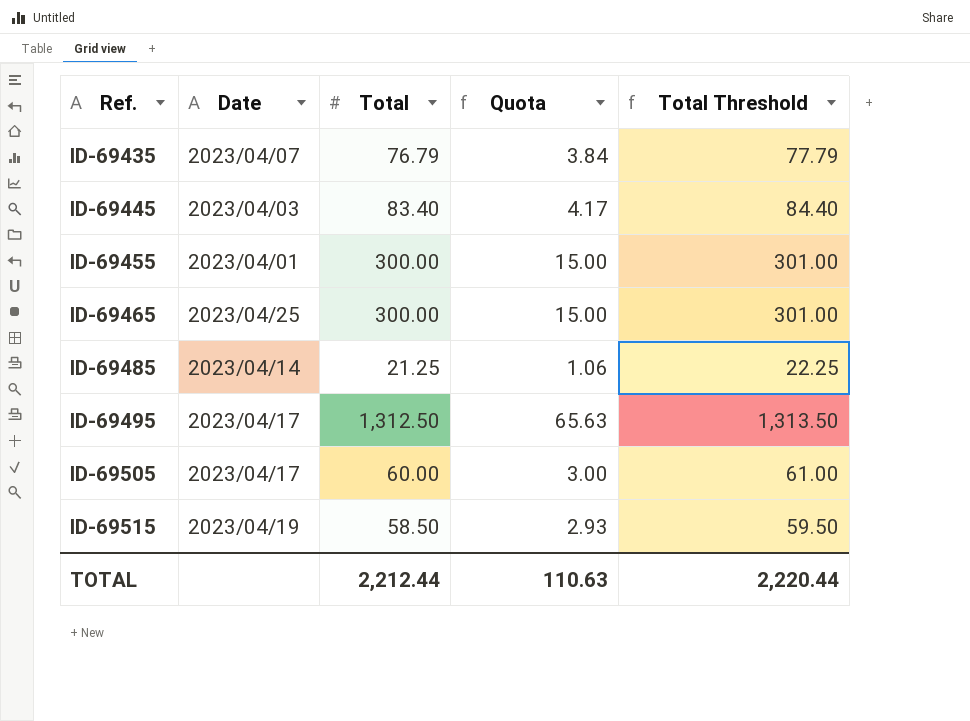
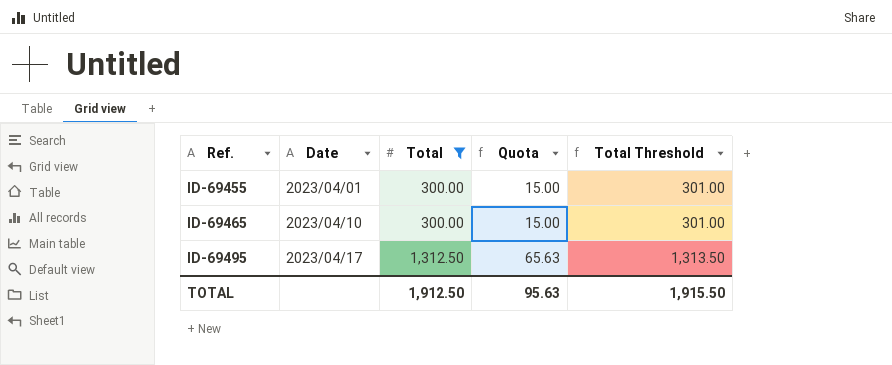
filter: none -> Total >= 300.00
ID-69465 | Date: 2023/04/25 -> 2023/04/10
TOTAL | Total: 2,212.44 -> 1,912.50
TOTAL | Quota: 110.63 -> 95.63
TOTAL | Total Threshold: 2,220.44 -> 1,915.50

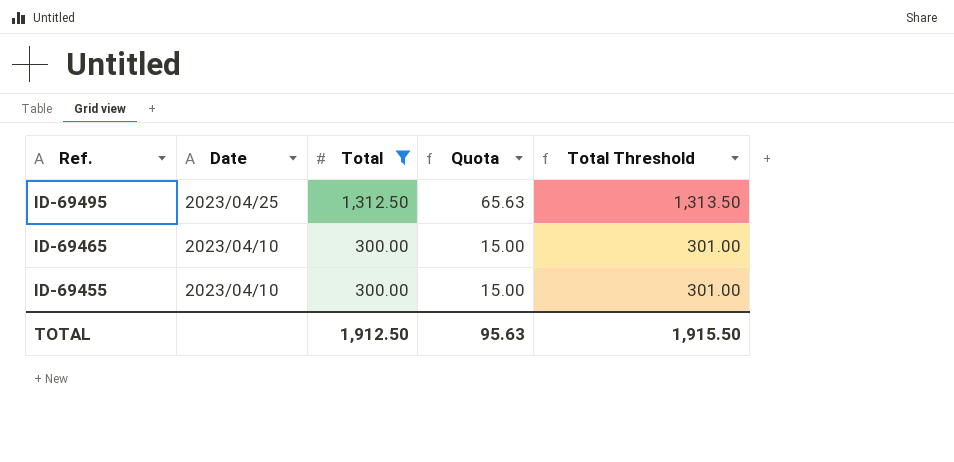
row order: Ref. ascending -> Ref. descending
ID-69495 | Date: 2023/04/17 -> 2023/04/25
ID-69455 | Date: 2023/04/01 -> 2023/04/10

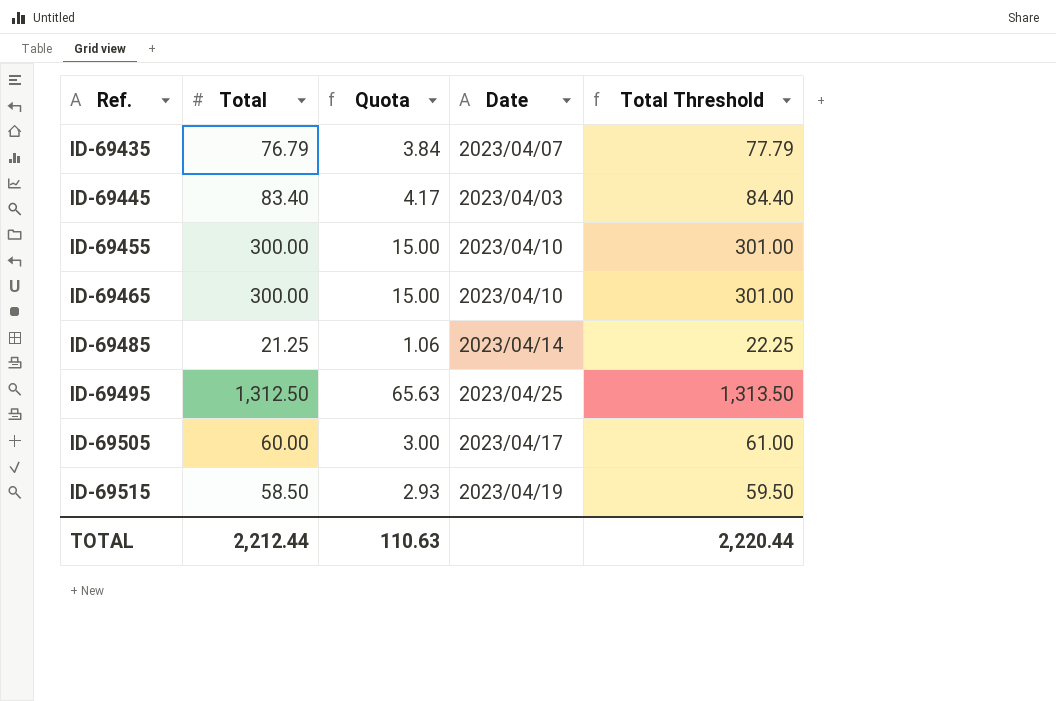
filter: Total >= 300.00 -> none
row order: Ref. descending -> Ref. ascending
column Date | position: 2 -> 4
TOTAL | Total: 1,912.50 -> 2,212.44
TOTAL | Quota: 95.63 -> 110.63
TOTAL | Total Threshold: 1,915.50 -> 2,220.44

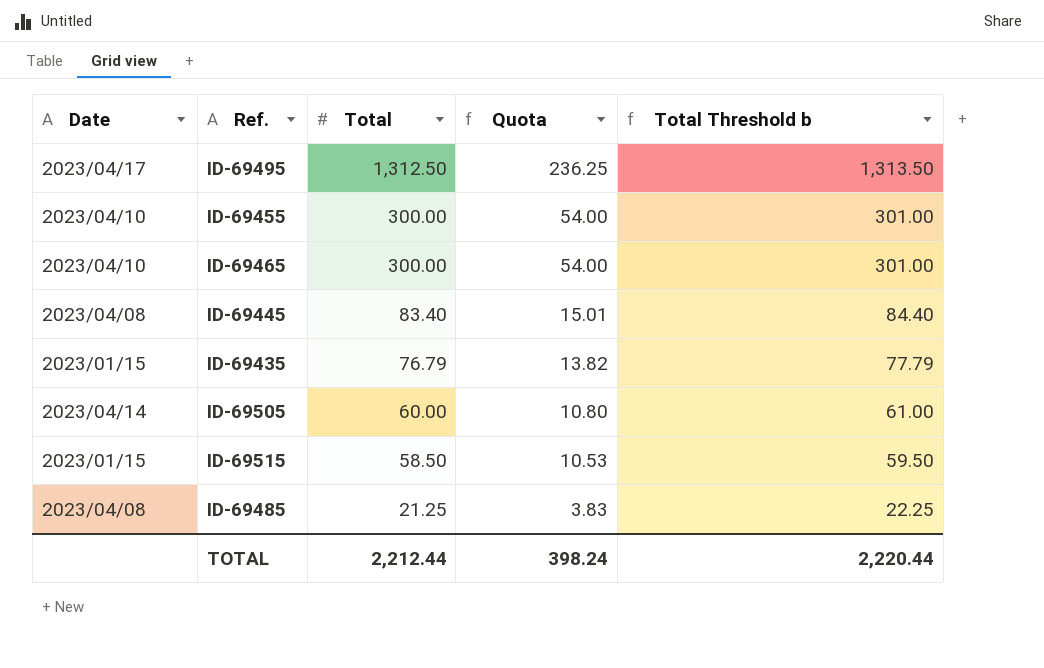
row order: Ref. ascending -> Total descending
column Date | position: 4 -> 1
column Quota | formula: [Total] * 0.05 -> [Total] * 0.18
column name: Total Threshold -> Total Threshold b
ID-69495 | Date: 2023/04/25 -> 2023/04/17
ID-69445 | Date: 2023/04/03 -> 2023/04/08
ID-69435 | Date: 2023/04/07 -> 2023/01/15
ID-69505 | Date: 2023/04/17 -> 2023/04/14
ID-69515 | Date: 2023/04/19 -> 2023/01/15
ID-69485 | Date: 2023/04/14 -> 2023/04/08
TOTAL | Quota: 110.63 -> 398.24

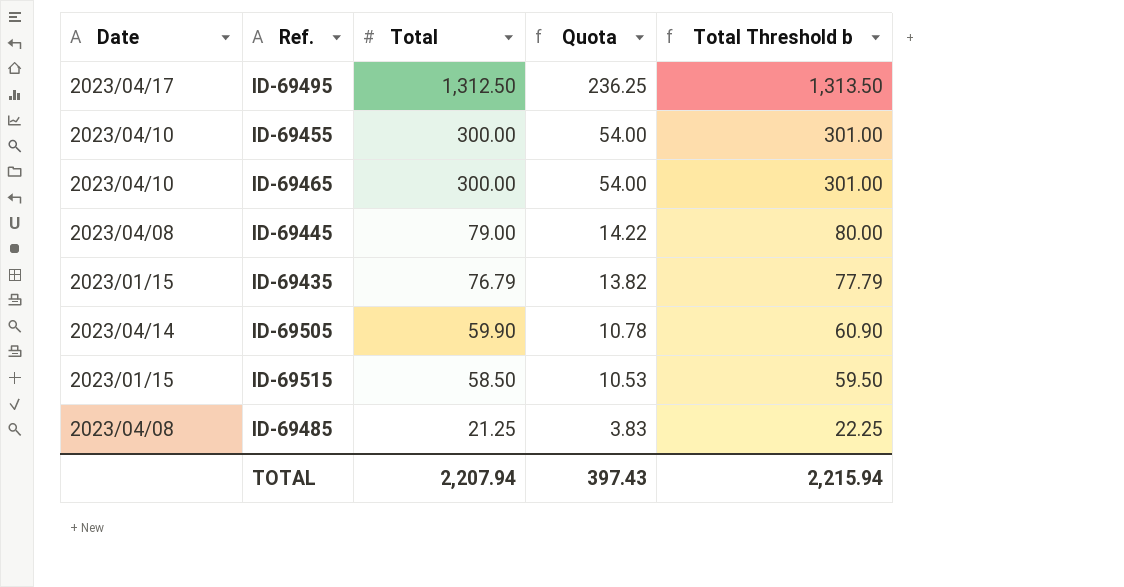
ID-69445 | Total: 83.40 -> 79.00
ID-69445 | Quota: 15.01 -> 14.22
ID-69445 | Total Threshold b: 84.40 -> 80.00
ID-69505 | Total: 60.00 -> 59.90
ID-69505 | Quota: 10.80 -> 10.78
ID-69505 | Total Threshold b: 61.00 -> 60.90
TOTAL | Total: 2,212.44 -> 2,207.94
TOTAL | Quota: 398.24 -> 397.43
TOTAL | Total Threshold b: 2,220.44 -> 2,215.94

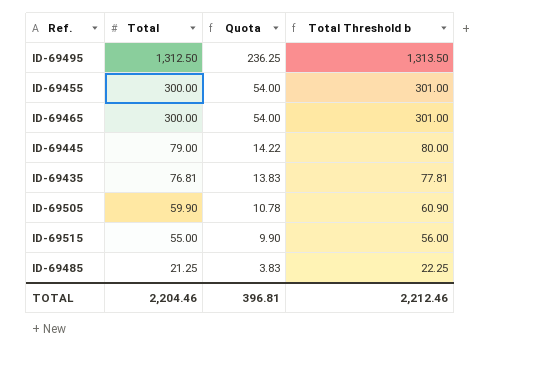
column Date | position: 1 -> none
ID-69435 | Total: 76.79 -> 76.81
ID-69435 | Quota: 13.82 -> 13.83
ID-69435 | Total Threshold b: 77.79 -> 77.81
ID-69515 | Total: 58.50 -> 55.00
ID-69515 | Quota: 10.53 -> 9.90
ID-69515 | Total Threshold b: 59.50 -> 56.00
TOTAL | Total: 2,207.94 -> 2,204.46
TOTAL | Quota: 397.43 -> 396.81
TOTAL | Total Threshold b: 2,215.94 -> 2,212.46

